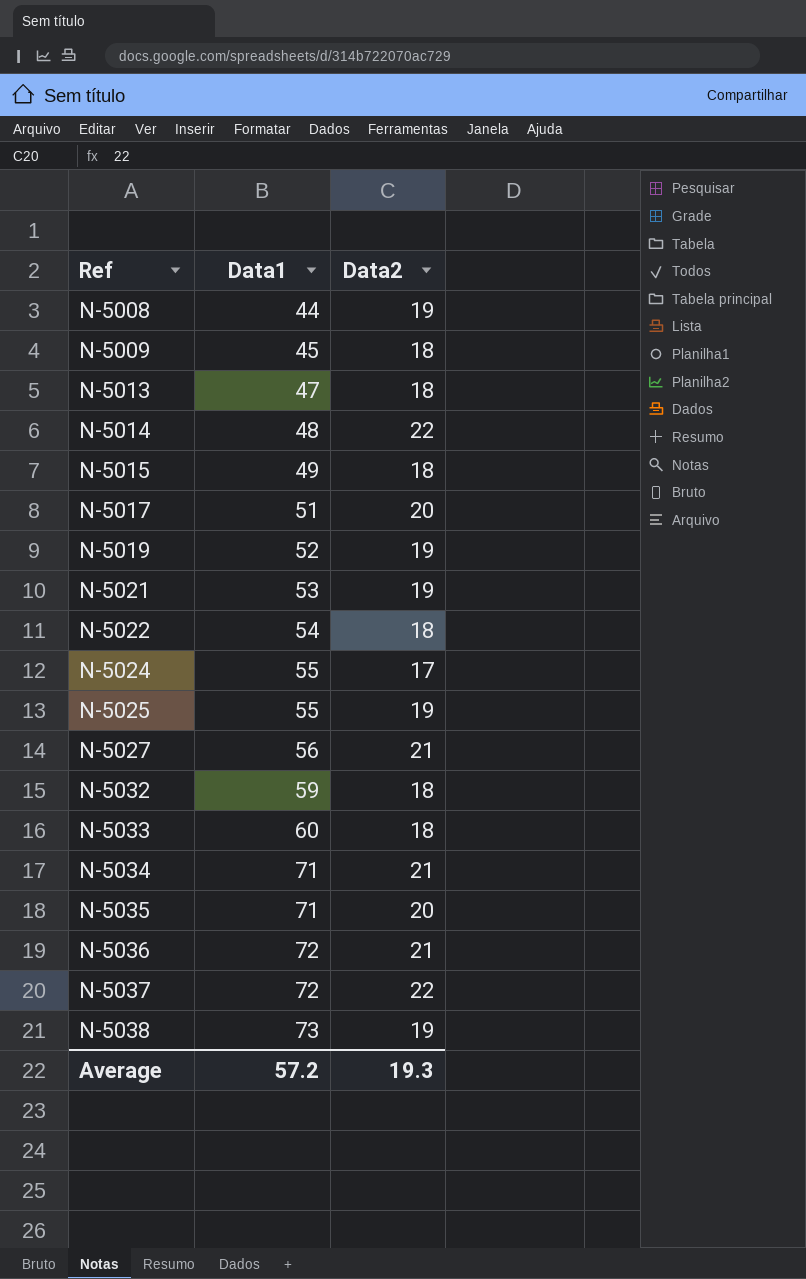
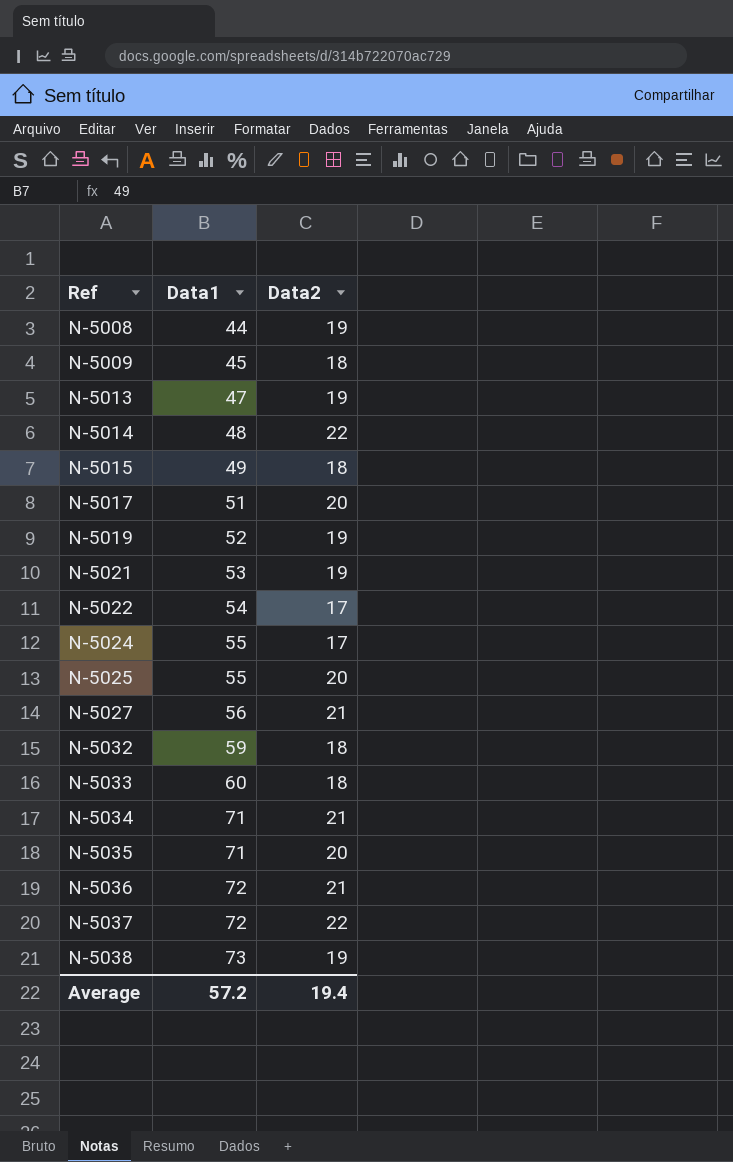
N-5013 | Data2: 18 -> 19
N-5022 | Data2: 18 -> 17
N-5025 | Data2: 19 -> 20
Average | Data2: 19.3 -> 19.4

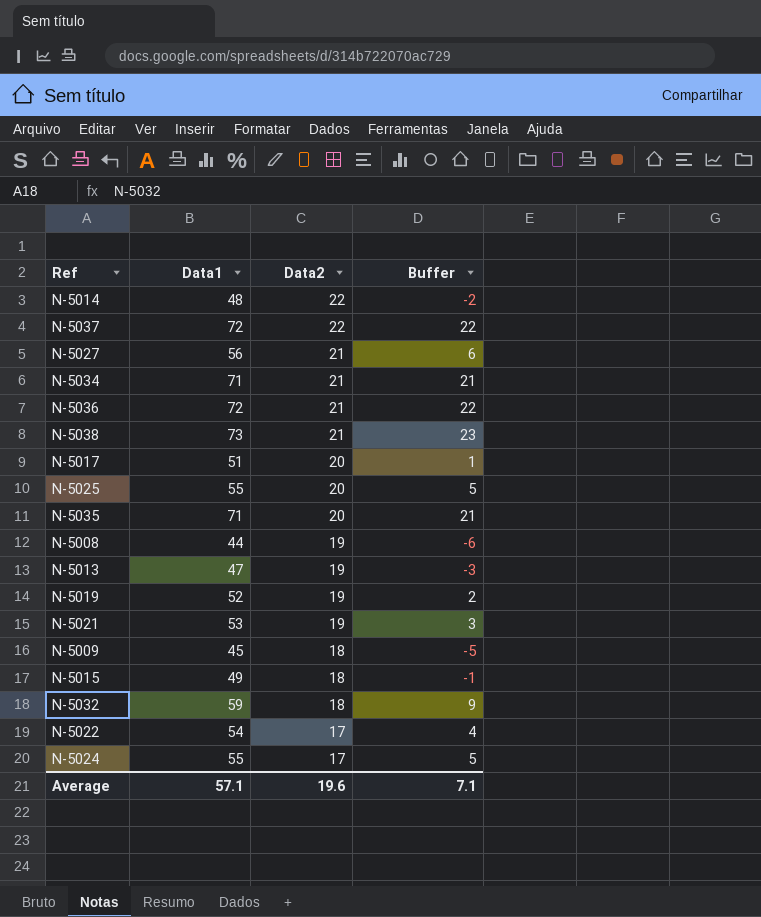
row order: Ref ascending -> Data2 descending
column Buffer | formula: none -> [Data1] - 50
row N-5033: 60 | 18 -> none
N-5038 | Data2: 19 -> 21
Average | Data1: 57.2 -> 57.1
Average | Data2: 19.4 -> 19.6

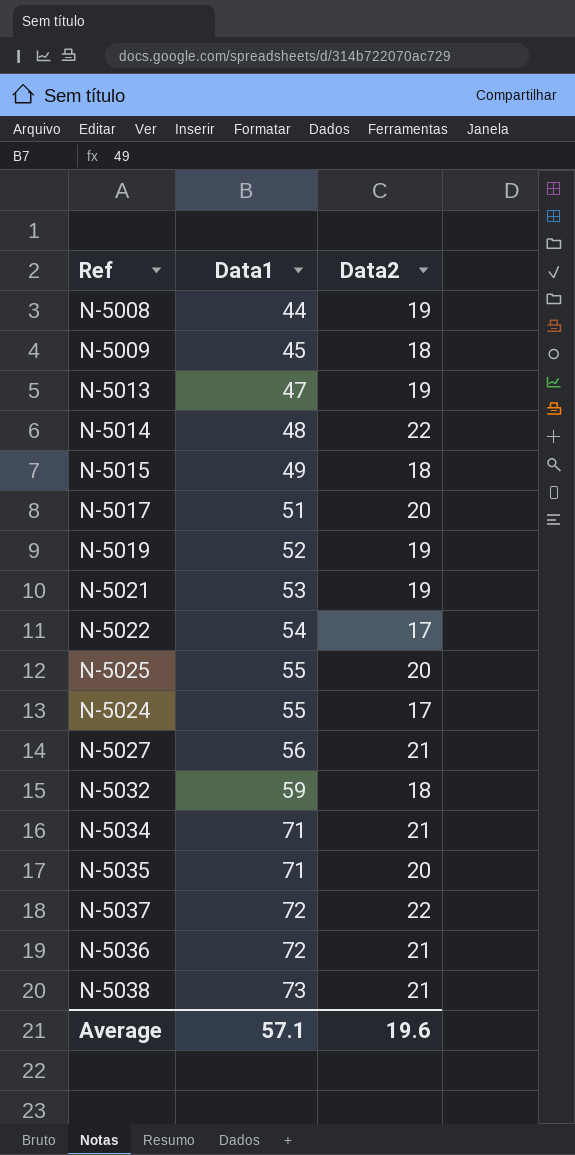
row order: Data2 descending -> Data1 ascending
column Buffer | formula: [Data1] - 50 -> none

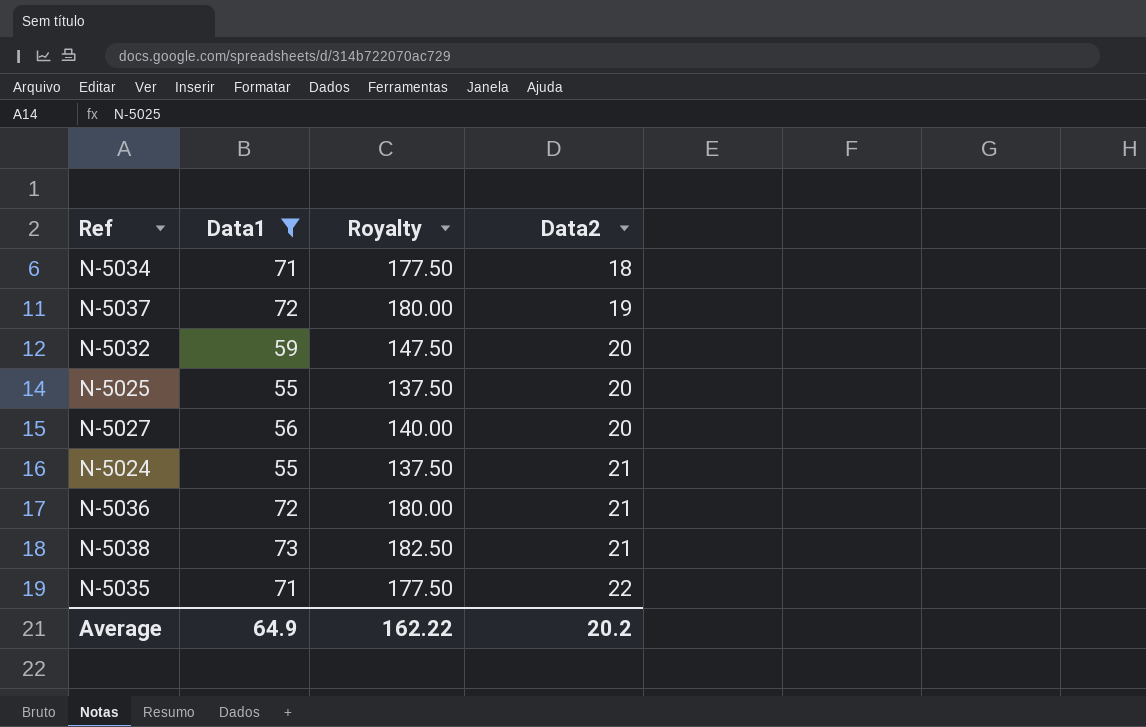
filter: none -> Data1 >= 55
row order: Data1 ascending -> Data2 ascending
column Royalty | formula: none -> [Data1] * 2.5
N-5034 | Data2: 21 -> 18
N-5037 | Data2: 22 -> 19
N-5032 | Data2: 18 -> 20
N-5027 | Data2: 21 -> 20
N-5024 | Data2: 17 -> 21
N-5035 | Data2: 20 -> 22
Average | Data1: 57.1 -> 64.9
Average | Data2: 19.6 -> 20.2

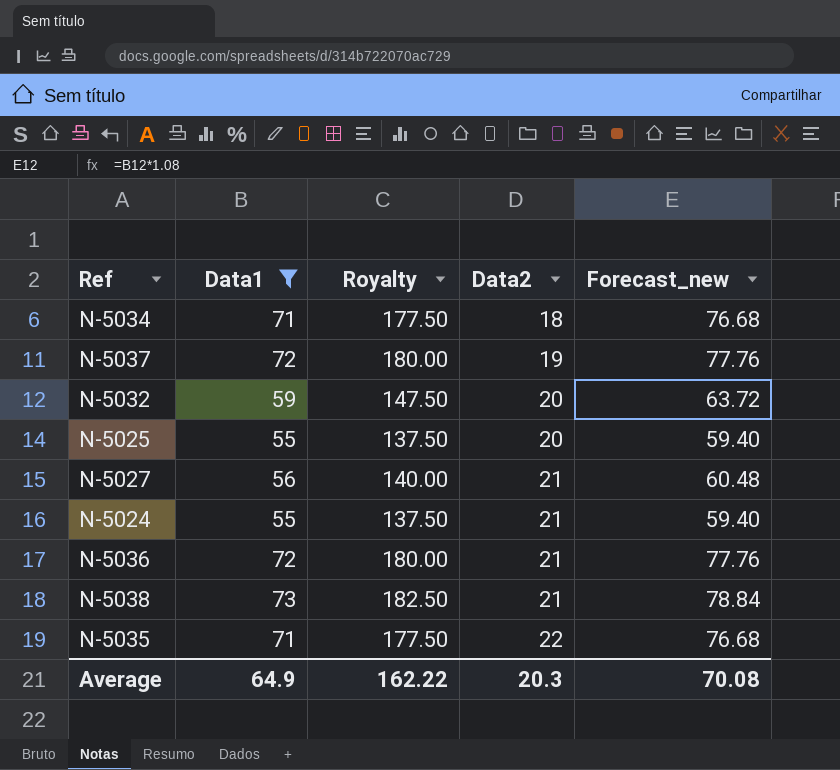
column Forecast_new | formula: none -> [Data1] * 1.08
N-5027 | Data2: 20 -> 21
Average | Data2: 20.2 -> 20.3

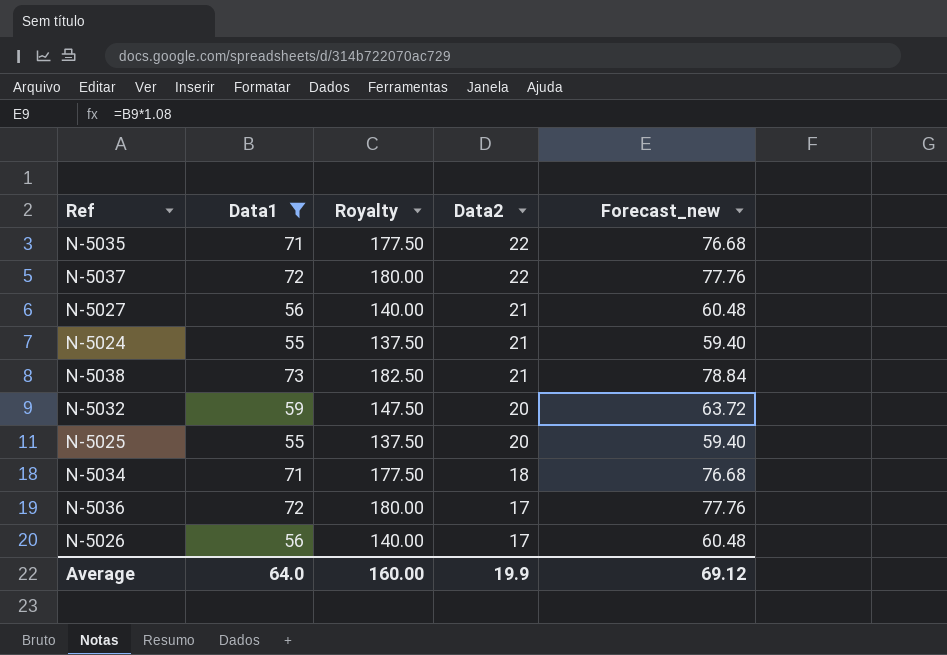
row order: Data2 ascending -> Data2 descending
N-5037 | Data2: 19 -> 22
N-5036 | Data2: 21 -> 17
row N-5026: none -> 56 | 140.00 | 17 | 60.48
Average | Data1: 64.9 -> 64.0
Average | Royalty: 162.22 -> 160.00
Average | Data2: 20.3 -> 19.9
Average | Forecast_new: 70.08 -> 69.12

